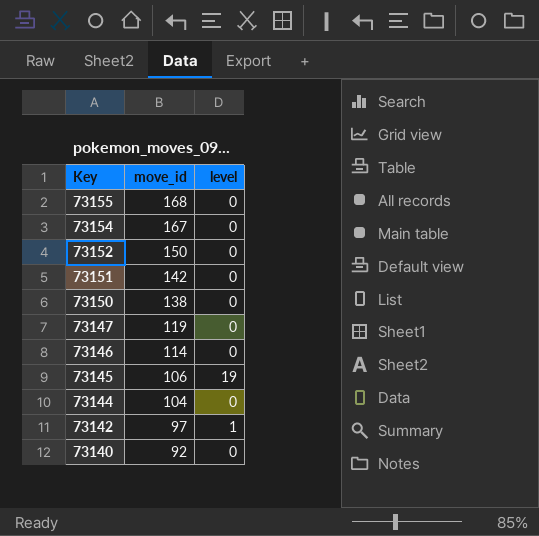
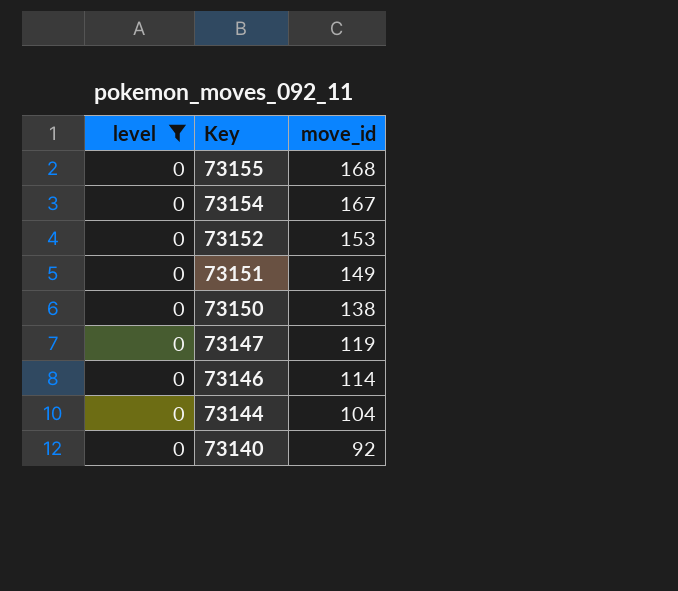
filter: none -> level = 0
column level | position: 3 -> 1
73152 | move_id: 150 -> 153
73151 | move_id: 142 -> 149

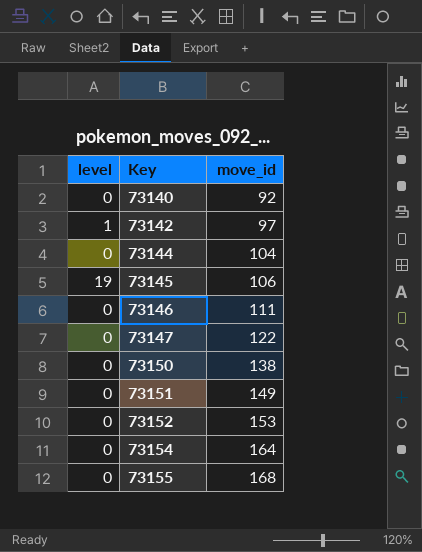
filter: level = 0 -> none
row order: Key descending -> Key ascending
73146 | move_id: 114 -> 111
73147 | move_id: 119 -> 122
73154 | move_id: 167 -> 164

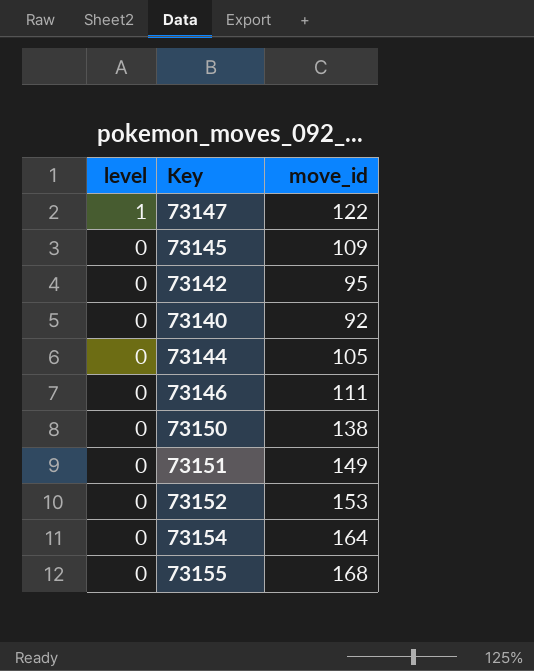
row order: Key ascending -> level descending
73147 | level: 0 -> 1
73145 | level: 19 -> 0
73145 | move_id: 106 -> 109
73142 | level: 1 -> 0
73142 | move_id: 97 -> 95
73144 | move_id: 104 -> 105

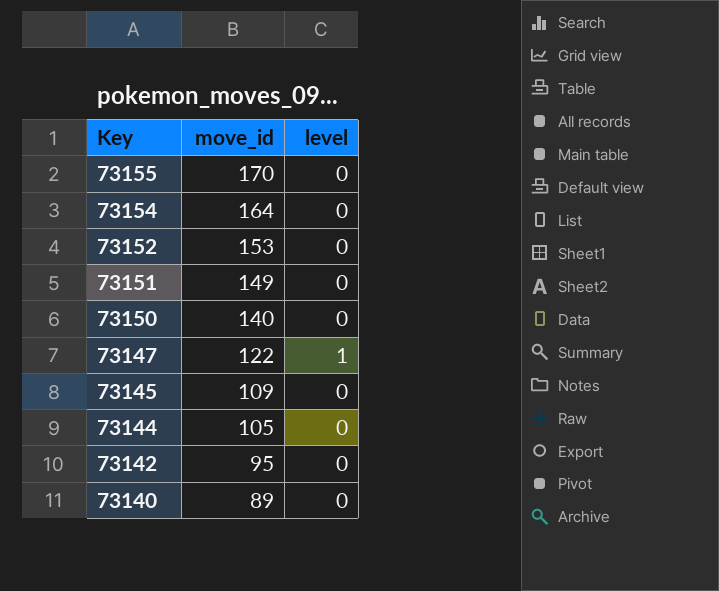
row order: level descending -> Key descending
column level | position: 1 -> 3
row 73146: 0 | 111 -> none
73155 | move_id: 168 -> 170
73150 | move_id: 138 -> 140
73140 | move_id: 92 -> 89

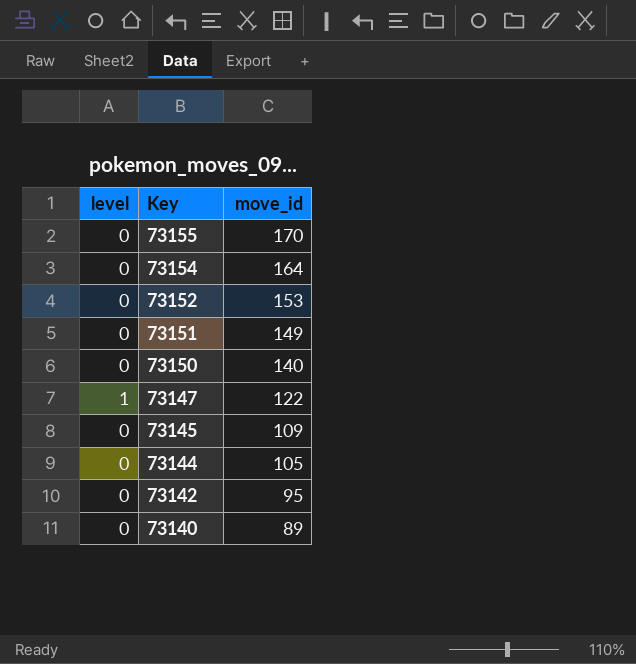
column level | position: 3 -> 1

